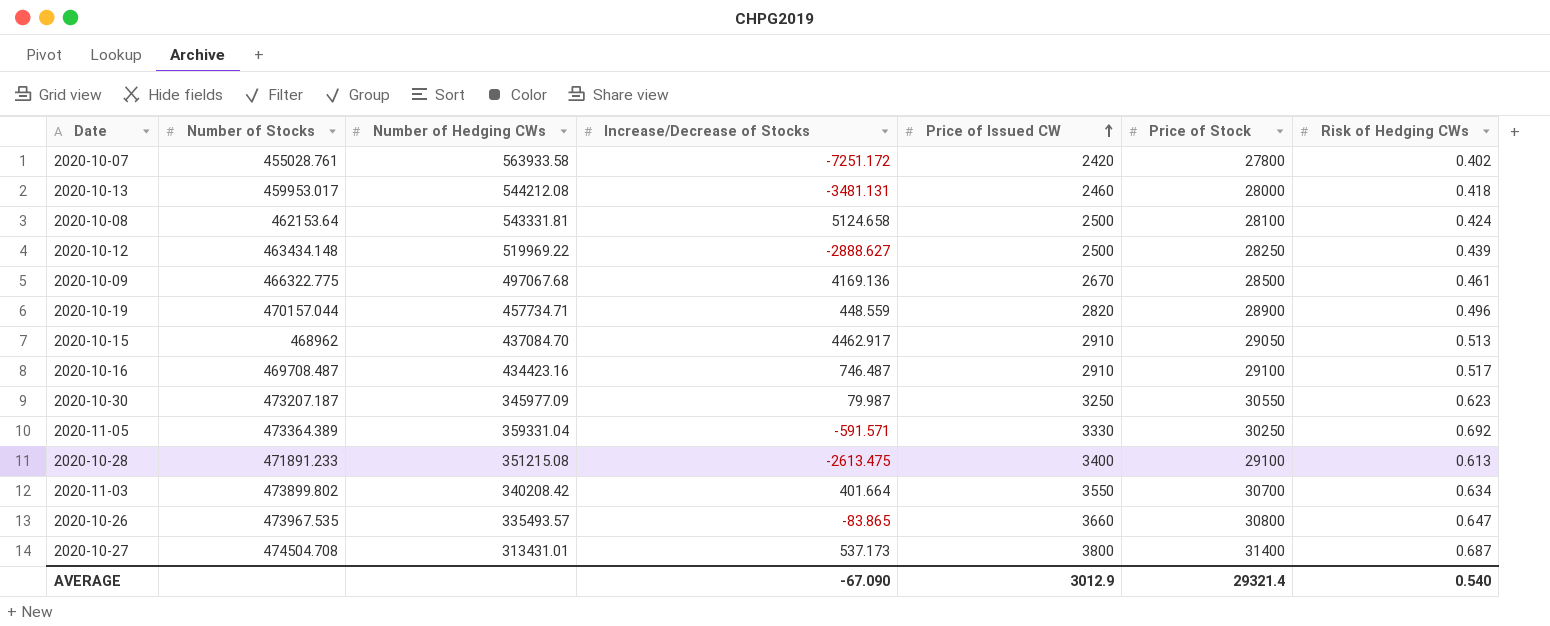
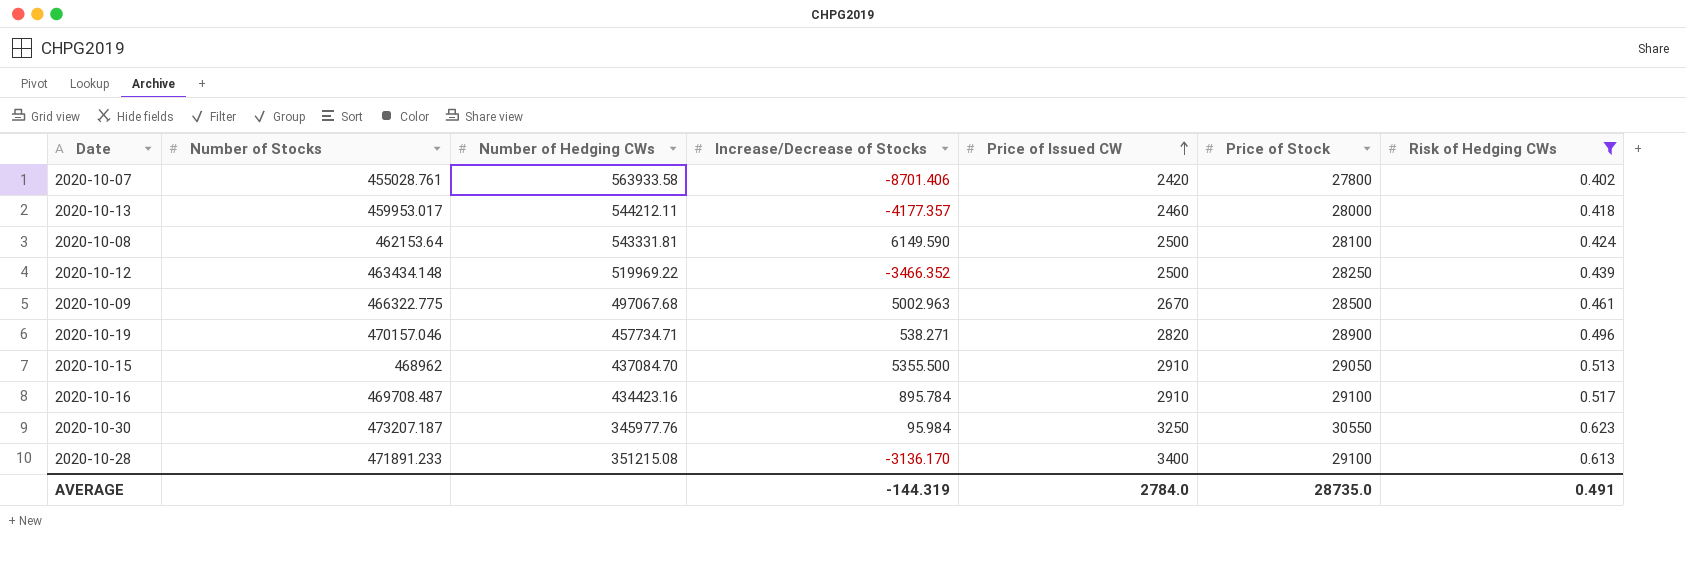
filter: none -> Risk of Hedging CWs <= 0.623
2020-10-07 | Increase/Decrease of Stocks: -7251.172 -> -8701.406
2020-10-13 | Number of Hedging CWs: 544212.08 -> 544212.11
2020-10-13 | Increase/Decrease of Stocks: -3481.131 -> -4177.357
2020-10-08 | Increase/Decrease of Stocks: 5124.658 -> 6149.590
2020-10-12 | Increase/Decrease of Stocks: -2888.627 -> -3466.352
2020-10-09 | Increase/Decrease of Stocks: 4169.136 -> 5002.963
2020-10-19 | Number of Stocks: 470157.044 -> 470157.046
2020-10-19 | Increase/Decrease of Stocks: 448.559 -> 538.271
2020-10-15 | Increase/Decrease of Stocks: 4462.917 -> 5355.500
2020-10-16 | Increase/Decrease of Stocks: 746.487 -> 895.784
2020-10-30 | Number of Hedging CWs: 345977.09 -> 345977.76
2020-10-30 | Increase/Decrease of Stocks: 79.987 -> 95.984
2020-10-28 | Increase/Decrease of Stocks: -2613.475 -> -3136.170
AVERAGE | Increase/Decrease of Stocks: -67.090 -> -144.319
AVERAGE | Price of Issued CW: 3012.9 -> 2784.0
AVERAGE | Price of Stock: 29321.4 -> 28735.0
AVERAGE | Risk of Hedging CWs: 0.540 -> 0.491

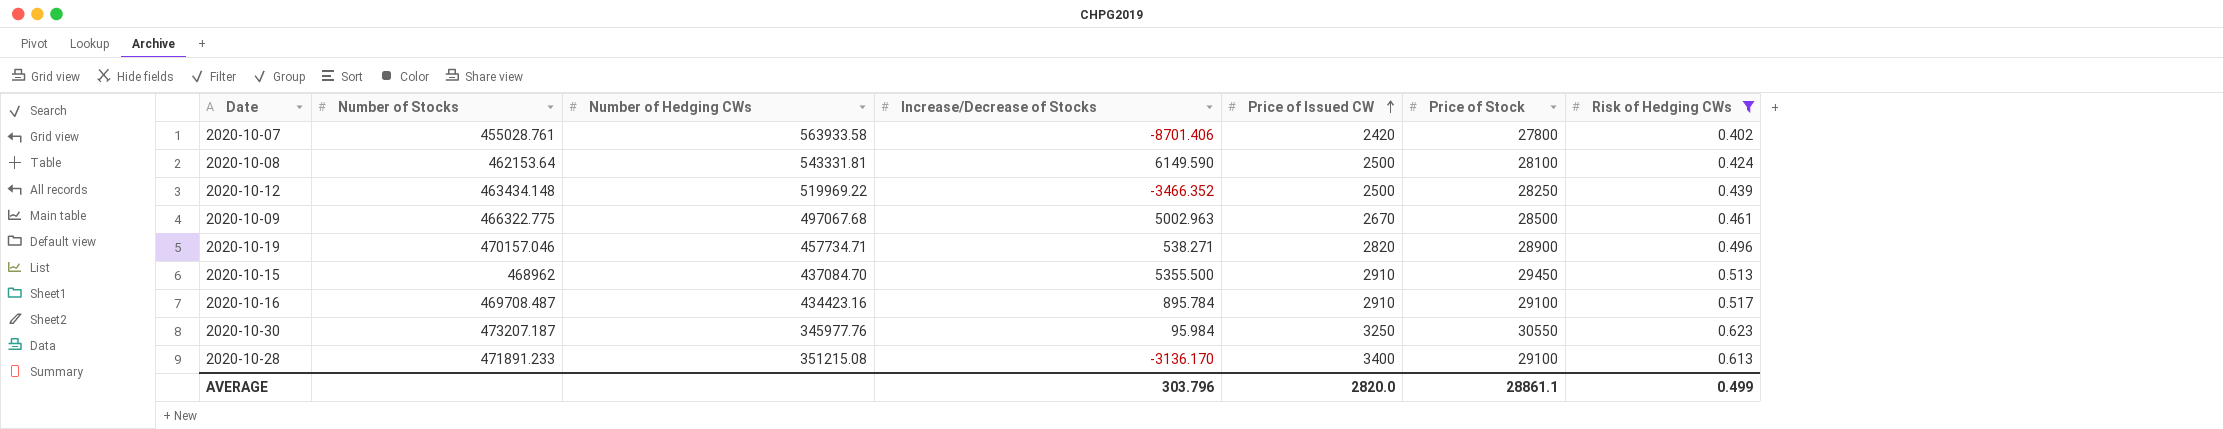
row 2020-10-13: 459953.017 | 544212.11 | -4177.357 | 2460 | 28000 | 0.418 -> none
2020-10-15 | Price of Stock: 29050 -> 29450
AVERAGE | Increase/Decrease of Stocks: -144.319 -> 303.796
AVERAGE | Price of Issued CW: 2784.0 -> 2820.0
AVERAGE | Price of Stock: 28735.0 -> 28861.1
AVERAGE | Risk of Hedging CWs: 0.491 -> 0.499

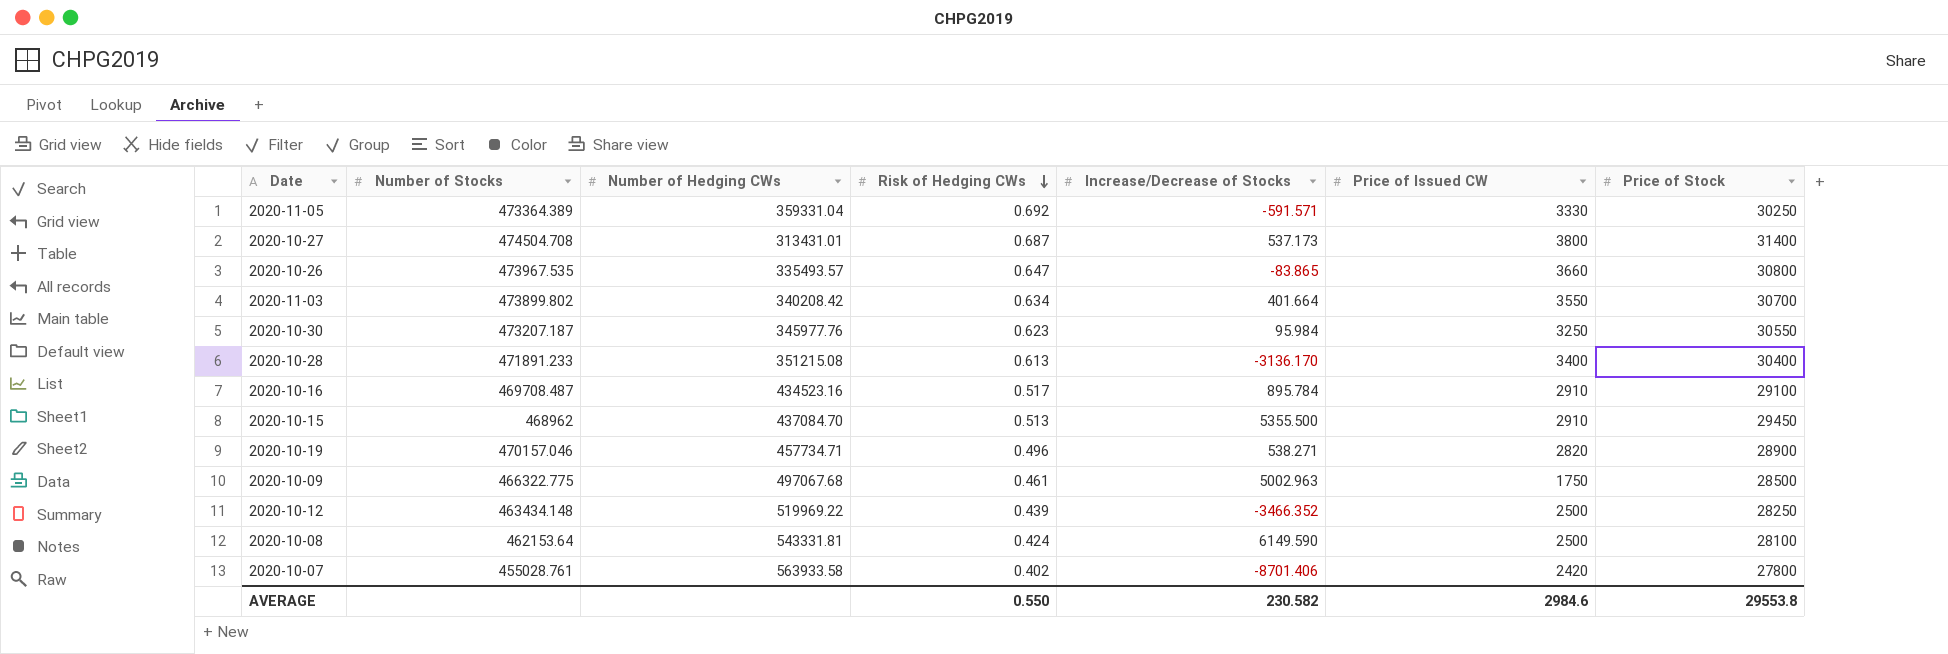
filter: Risk of Hedging CWs <= 0.623 -> none
row order: Price of Issued CW ascending -> Risk of Hedging CWs descending
column Risk of Hedging CWs | position: 7 -> 4
2020-10-28 | Price of Stock: 29100 -> 30400
2020-10-16 | Number of Hedging CWs: 434423.16 -> 434523.16
2020-10-09 | Price of Issued CW: 2670 -> 1750
AVERAGE | Risk of Hedging CWs: 0.499 -> 0.550
AVERAGE | Increase/Decrease of Stocks: 303.796 -> 230.582
AVERAGE | Price of Issued CW: 2820.0 -> 2984.6
AVERAGE | Price of Stock: 28861.1 -> 29553.8

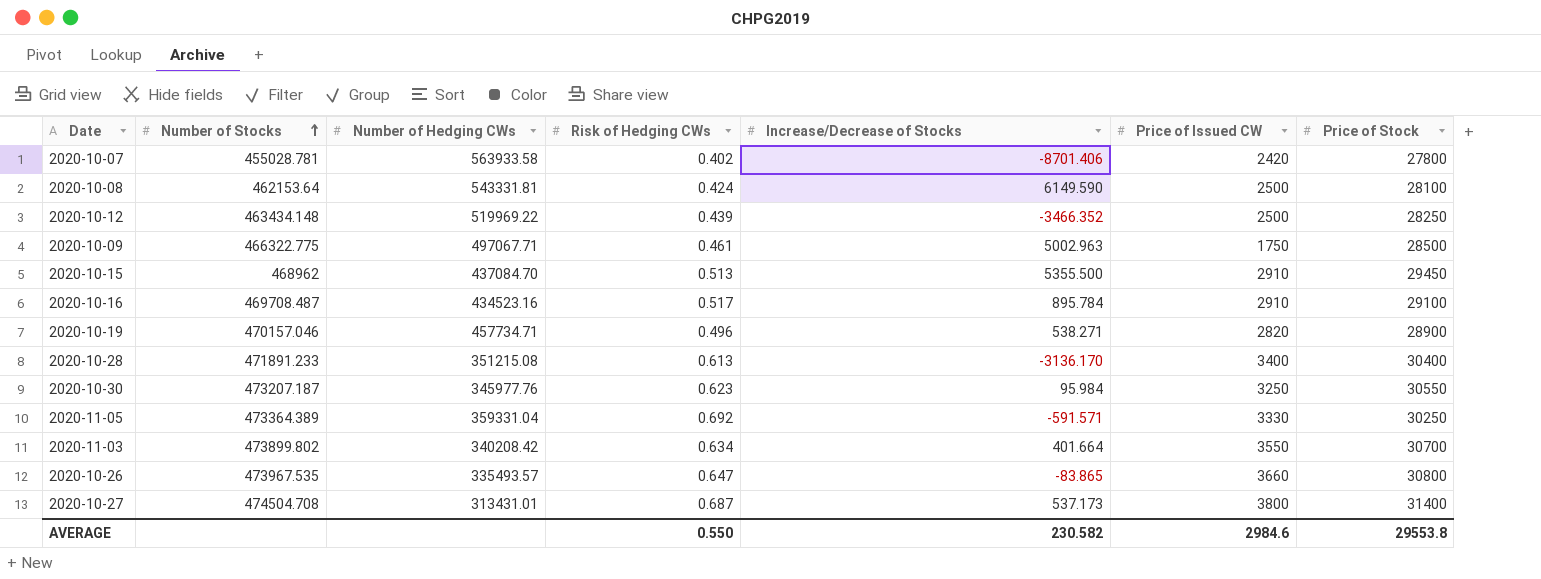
row order: Risk of Hedging CWs descending -> Number of Stocks ascending
2020-10-07 | Number of Stocks: 455028.761 -> 455028.781
2020-10-09 | Number of Hedging CWs: 497067.68 -> 497067.71

